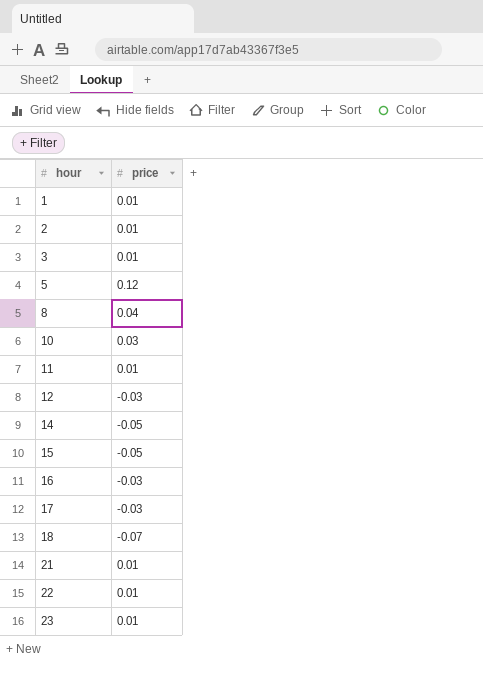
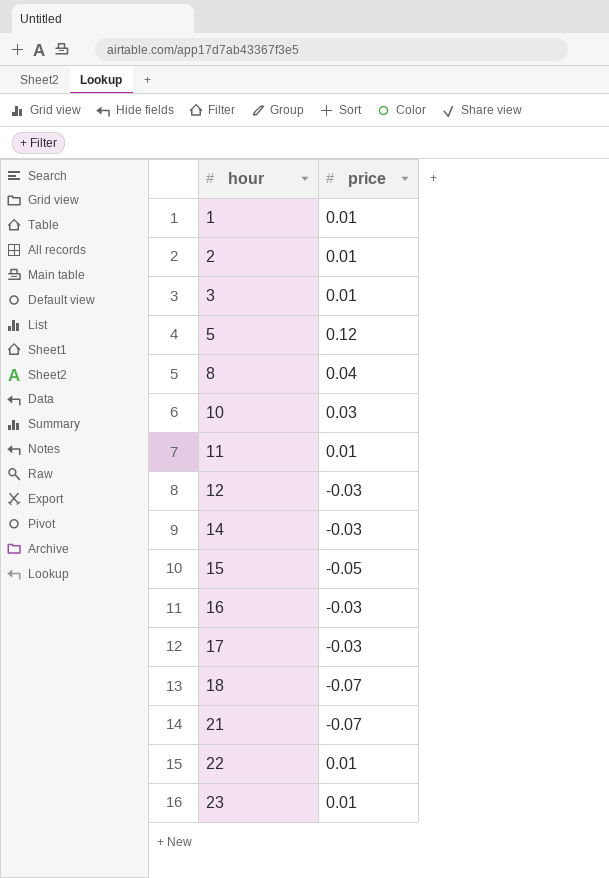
14 | price: -0.05 -> -0.03
21 | price: 0.01 -> -0.07

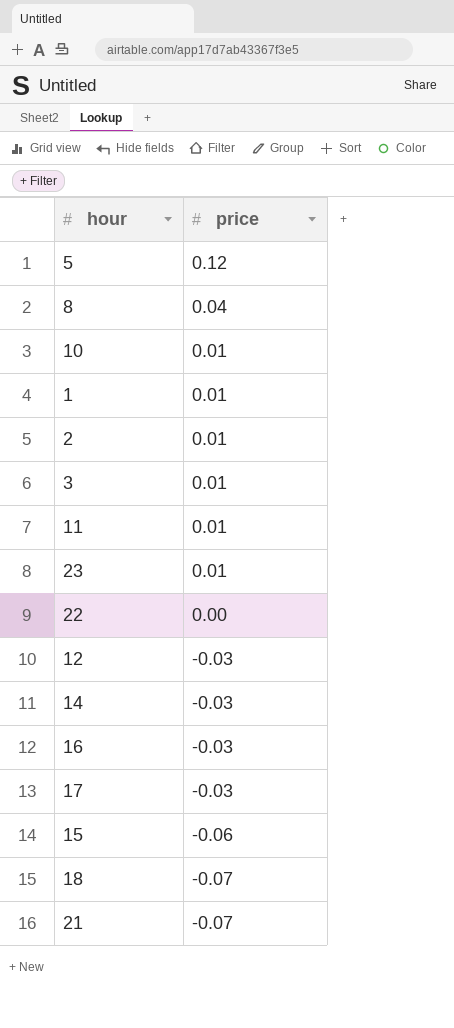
row order: hour ascending -> price descending
10 | price: 0.03 -> 0.01
22 | price: 0.01 -> 0.00
15 | price: -0.05 -> -0.06

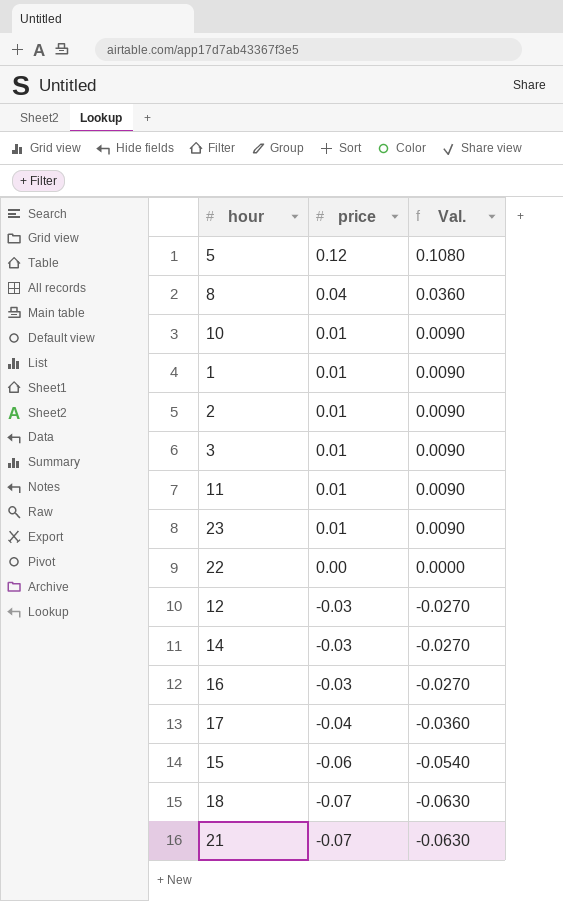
column Val. | formula: none -> [price] * 0.9
17 | price: -0.03 -> -0.04

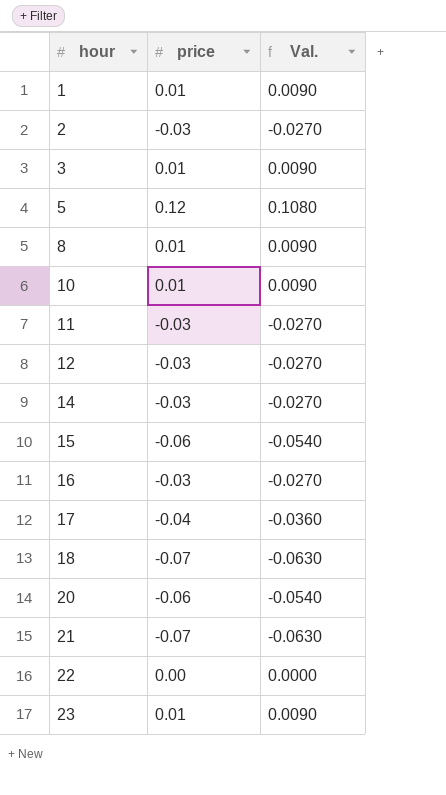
row order: price descending -> hour ascending
2 | price: 0.01 -> -0.03
2 | Val.: 0.0090 -> -0.0270
8 | price: 0.04 -> 0.01
8 | Val.: 0.0360 -> 0.0090
11 | price: 0.01 -> -0.03
11 | Val.: 0.0090 -> -0.0270
row 20: none -> -0.06 | -0.0540

